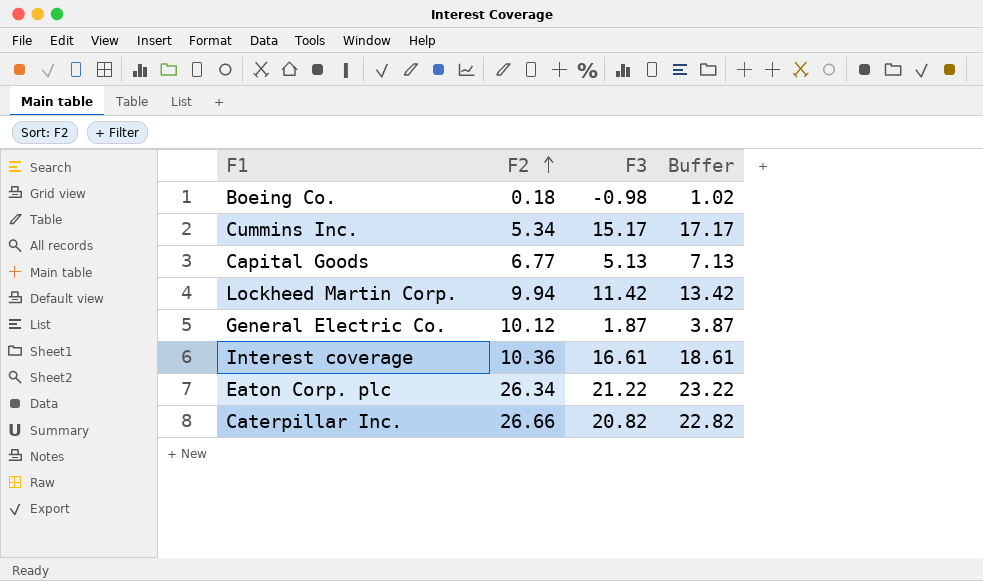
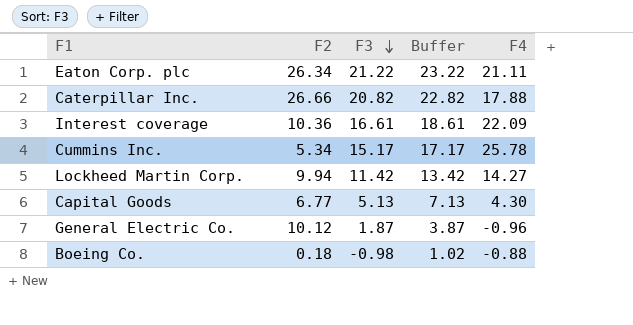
row order: F2 ascending -> F3 descending
column F4 | position: none -> 5

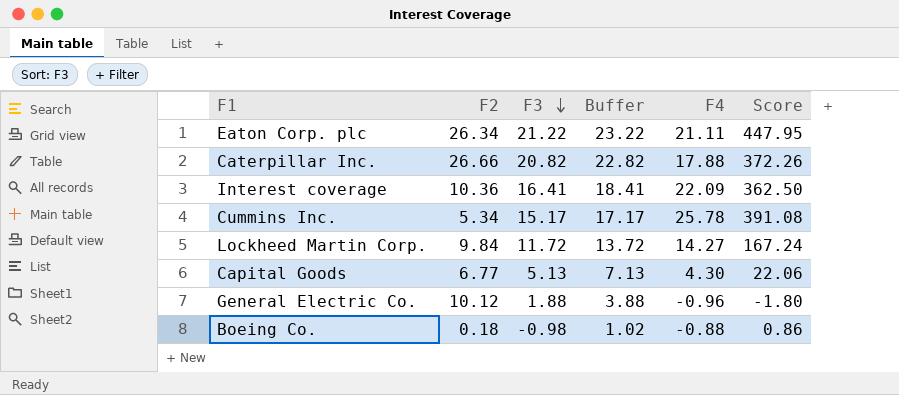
column Score | formula: none -> [F3] * [F4]
Interest coverage | F3: 16.61 -> 16.41
Interest coverage | Buffer: 18.61 -> 18.41
Lockheed Martin Corp. | F2: 9.94 -> 9.84
Lockheed Martin Corp. | F3: 11.42 -> 11.72
Lockheed Martin Corp. | Buffer: 13.42 -> 13.72
General Electric Co. | F3: 1.87 -> 1.88
General Electric Co. | Buffer: 3.87 -> 3.88

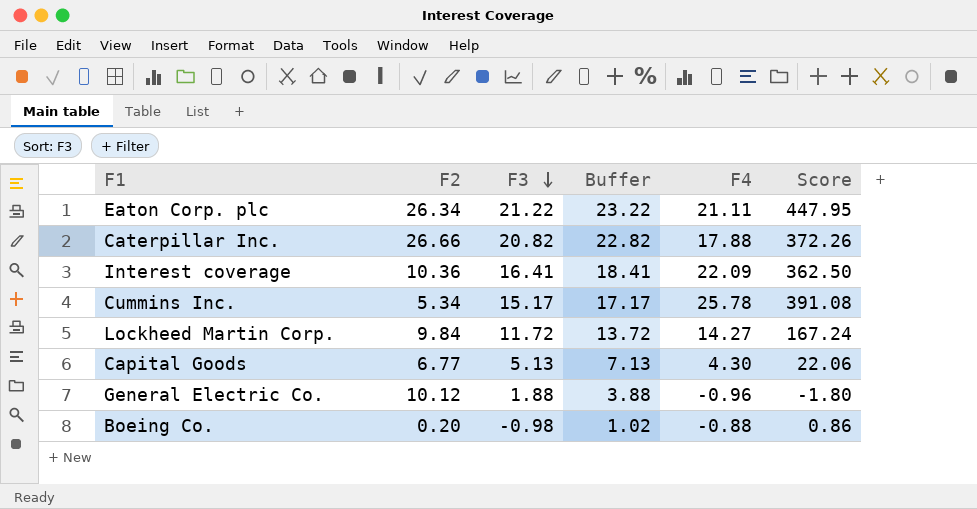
Boeing Co. | F2: 0.18 -> 0.20

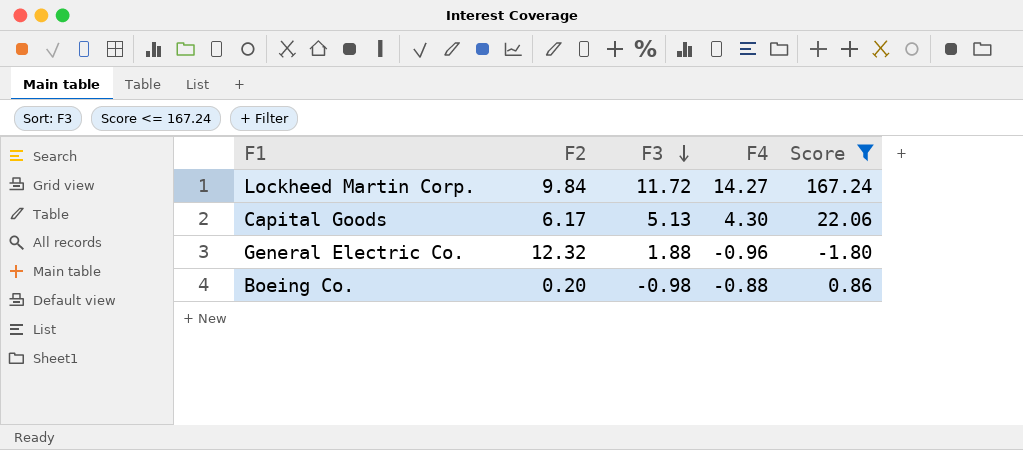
filter: none -> Score <= 167.24
column Buffer | formula: [F3] + 2 -> none
Capital Goods | F2: 6.77 -> 6.17
General Electric Co. | F2: 10.12 -> 12.32

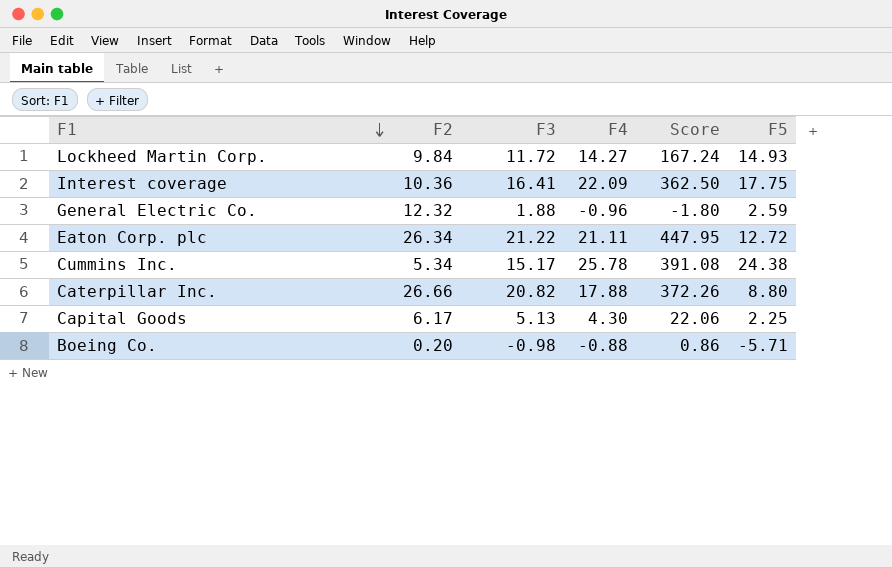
filter: Score <= 167.24 -> none
row order: F3 descending -> F1 descending
column F5 | position: none -> 6

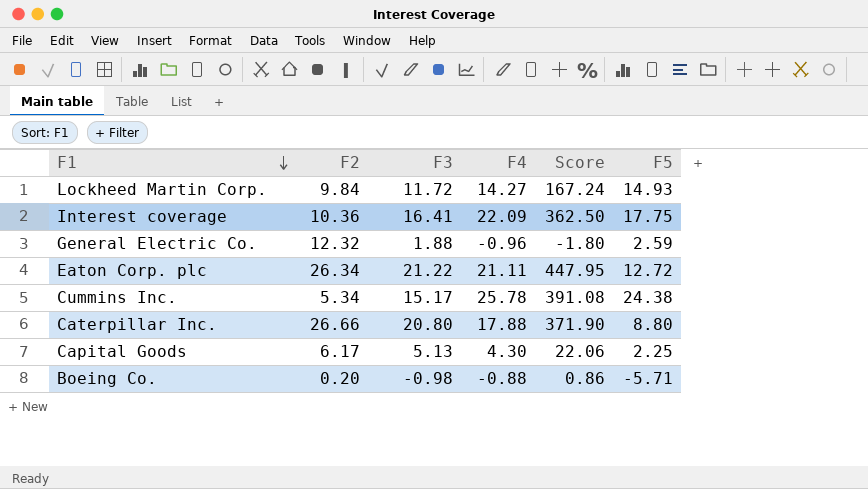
Caterpillar Inc. | F3: 20.82 -> 20.80
Caterpillar Inc. | Score: 372.26 -> 371.90

